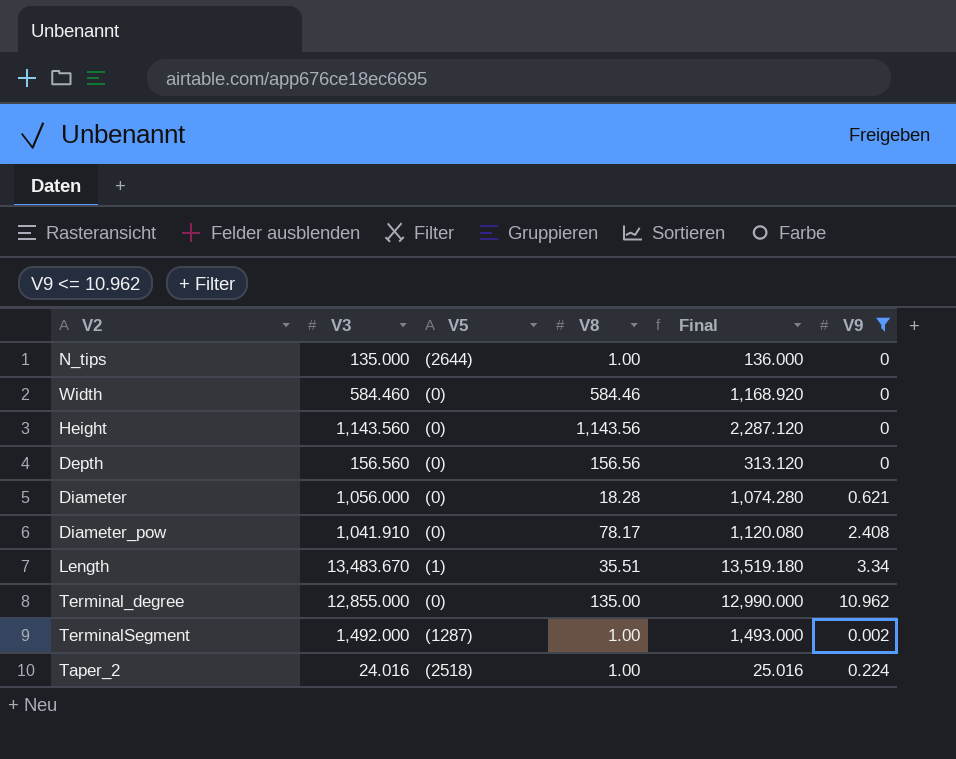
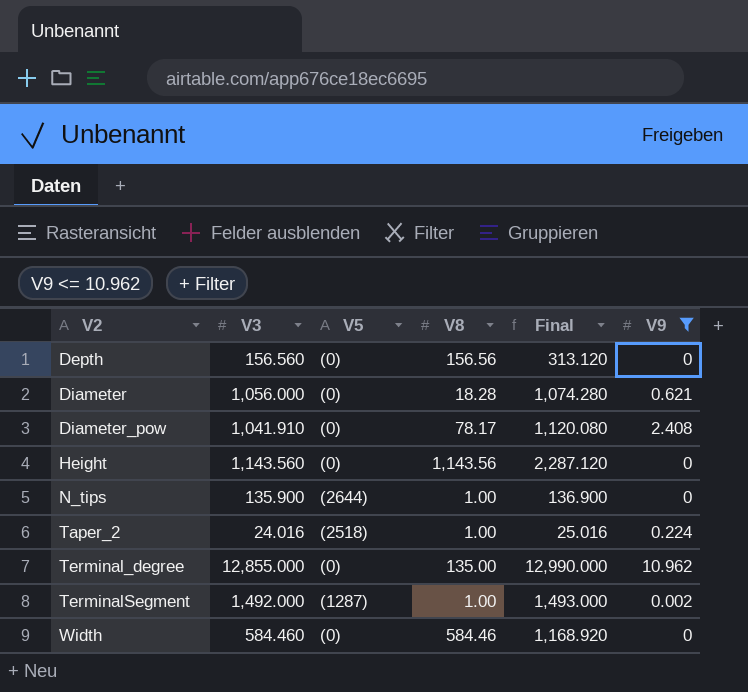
row order: none -> V2 ascending
row Length: 13,483.670 | (1) | 35.51 | 13,519.180 | 3.34 -> none
N_tips | V3: 135.000 -> 135.900
N_tips | Final: 136.000 -> 136.900

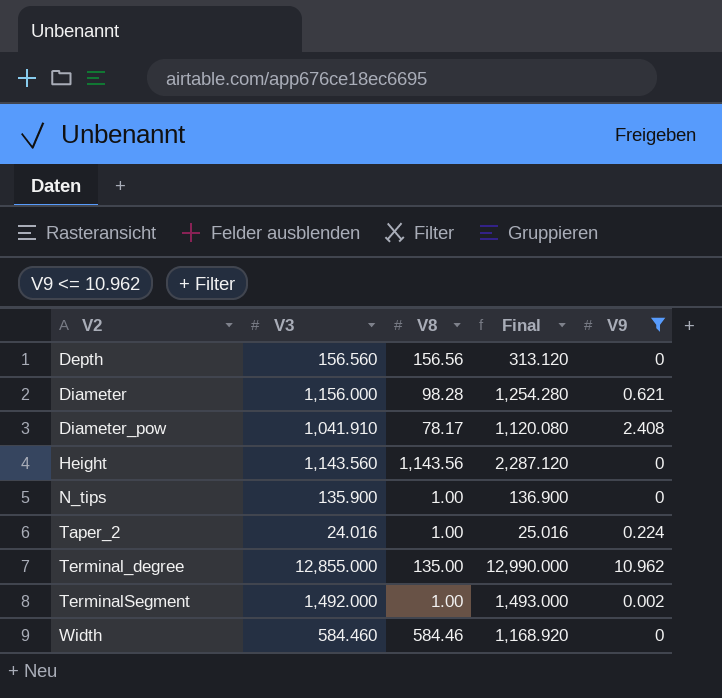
column V5 | position: 3 -> none
Diameter | V3: 1,056.000 -> 1,156.000
Diameter | V8: 18.28 -> 98.28
Diameter | Final: 1,074.280 -> 1,254.280

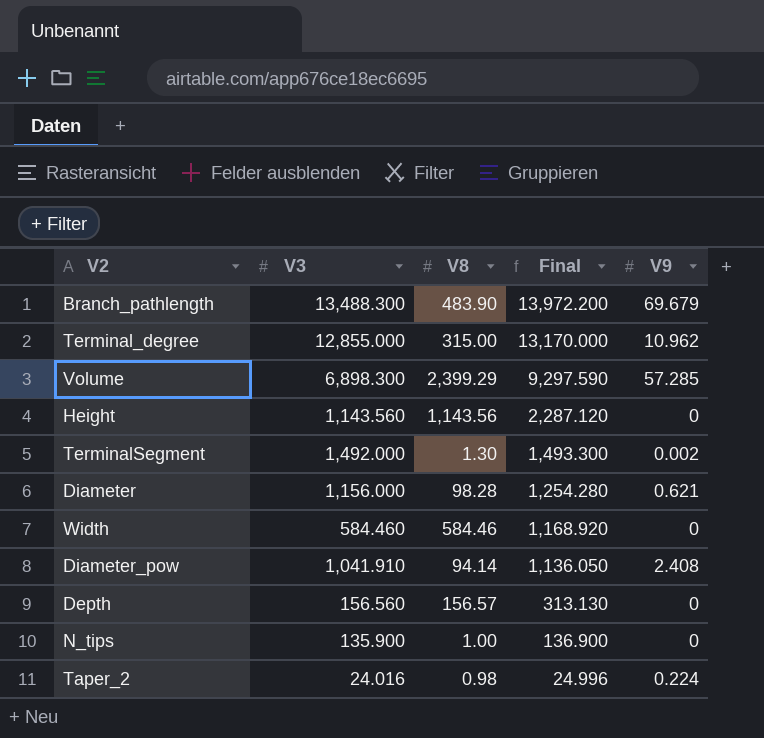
filter: V9 <= 10.962 -> none
row order: V2 ascending -> Final descending
Terminal_degree | V8: 135.00 -> 315.00
Terminal_degree | Final: 12,990.000 -> 13,170.000
TerminalSegment | V8: 1.00 -> 1.30
TerminalSegment | Final: 1,493.000 -> 1,493.300
Diameter_pow | V8: 78.17 -> 94.14
Diameter_pow | Final: 1,120.080 -> 1,136.050
Depth | V8: 156.56 -> 156.57
Depth | Final: 313.120 -> 313.130
Taper_2 | V8: 1.00 -> 0.98
Taper_2 | Final: 25.016 -> 24.996

